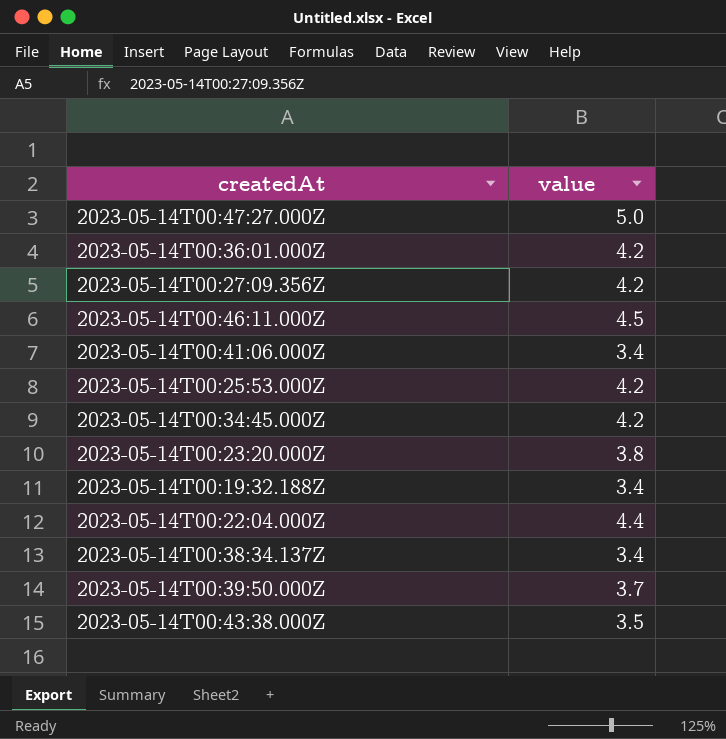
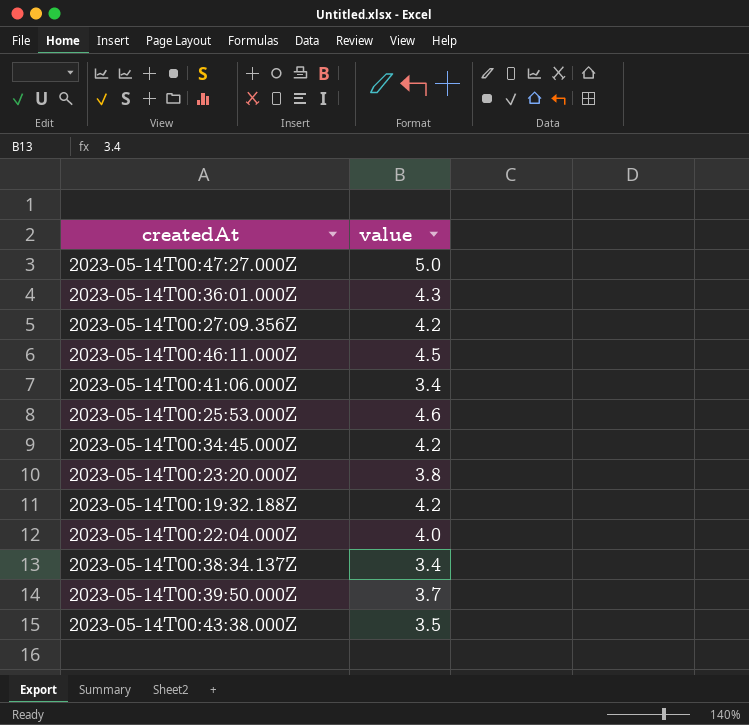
2023-05-14T00:36:01.000Z | value: 4.2 -> 4.3
2023-05-14T00:25:53.000Z | value: 4.2 -> 4.6
2023-05-14T00:19:32.188Z | value: 3.4 -> 4.2
2023-05-14T00:22:04.000Z | value: 4.4 -> 4.0

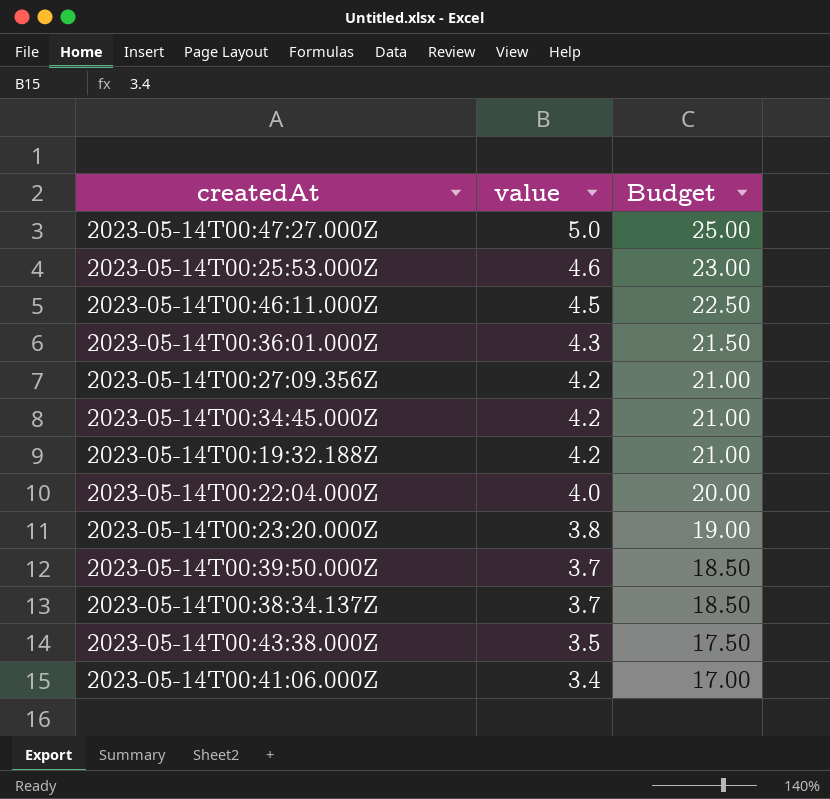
row order: none -> value descending
column Budget | formula: none -> [value] * 5
2023-05-14T00:38:34.137Z | value: 3.4 -> 3.7

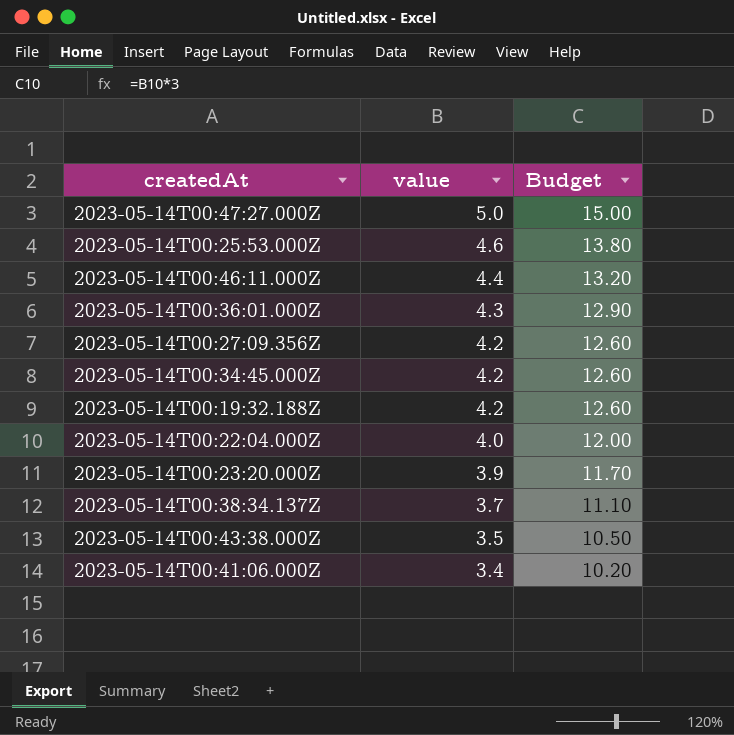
column Budget | formula: [value] * 5 -> [value] * 3
row 2023-05-14T00:39:50.000Z: 3.7 | 18.50 -> none
2023-05-14T00:46:11.000Z | value: 4.5 -> 4.4
2023-05-14T00:23:20.000Z | value: 3.8 -> 3.9

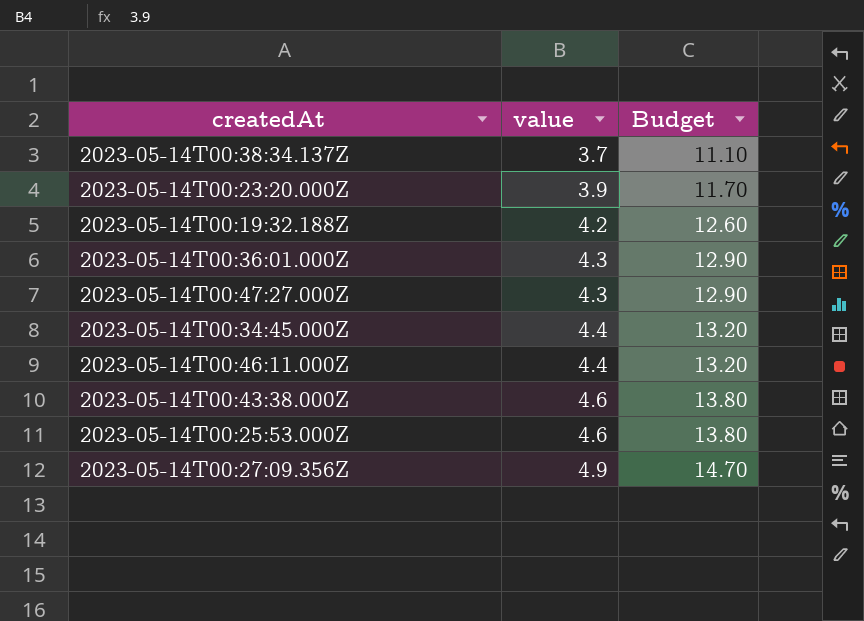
row order: value descending -> value ascending
row 2023-05-14T00:22:04.000Z: 4.0 | 12.00 -> none
row 2023-05-14T00:41:06.000Z: 3.4 | 10.20 -> none
2023-05-14T00:47:27.000Z | value: 5.0 -> 4.3
2023-05-14T00:47:27.000Z | Budget: 15.00 -> 12.90
2023-05-14T00:34:45.000Z | value: 4.2 -> 4.4
2023-05-14T00:34:45.000Z | Budget: 12.60 -> 13.20
2023-05-14T00:43:38.000Z | value: 3.5 -> 4.6
2023-05-14T00:43:38.000Z | Budget: 10.50 -> 13.80
2023-05-14T00:27:09.356Z | value: 4.2 -> 4.9
2023-05-14T00:27:09.356Z | Budget: 12.60 -> 14.70

